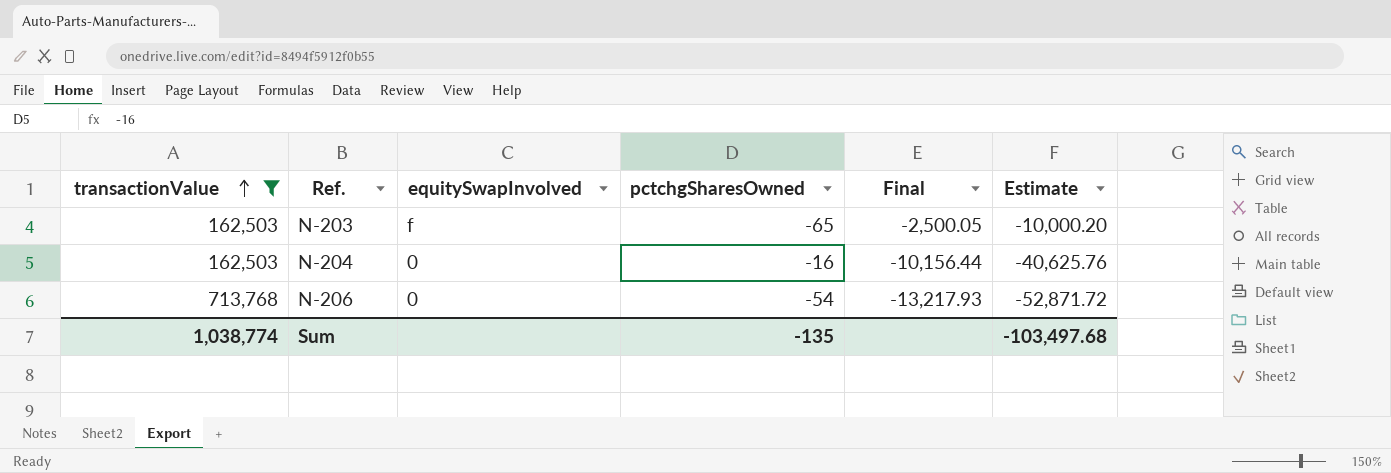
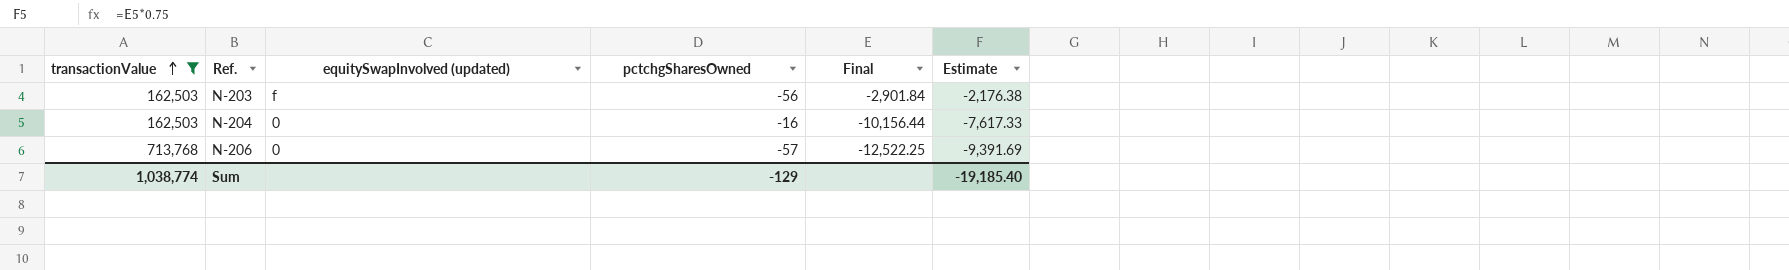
column name: equitySwapInvolved -> equitySwapInvolved (updated)
column Estimate | formula: [Final] * 4 -> [Final] * 0.75
N-203 | pctchgSharesOwned: -65 -> -56
N-203 | Final: -2,500.05 -> -2,901.84
N-206 | pctchgSharesOwned: -54 -> -57
N-206 | Final: -13,217.93 -> -12,522.25
Sum | pctchgSharesOwned: -135 -> -129
Sum | Estimate: -103,497.68 -> -19,185.40

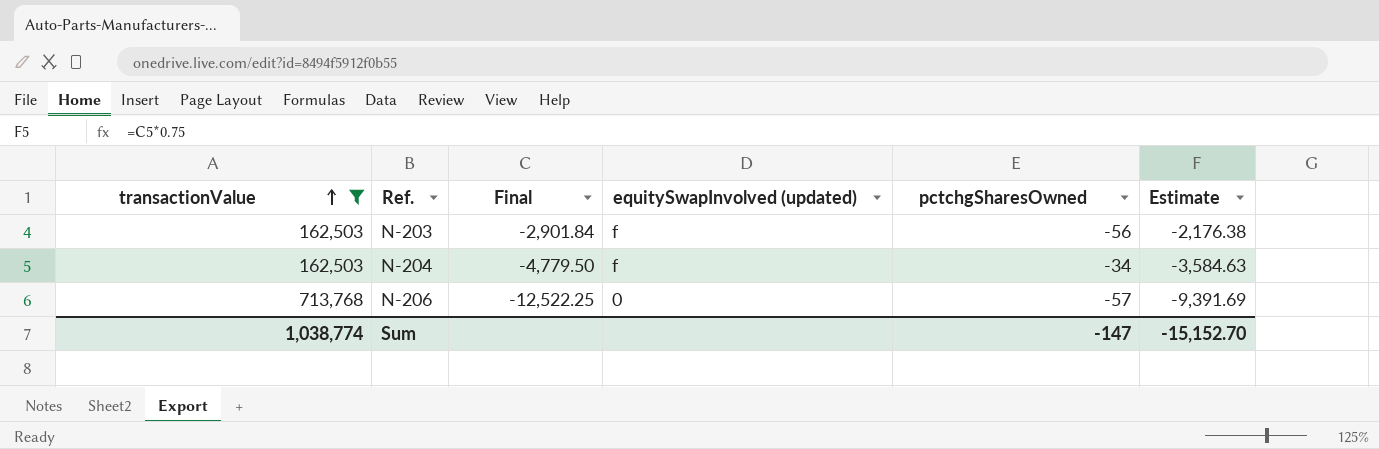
column Final | position: 5 -> 3
N-204 | Final: -10,156.44 -> -4,779.50
N-204 | equitySwapInvolved (updated): 0 -> f
N-204 | pctchgSharesOwned: -16 -> -34
N-204 | Estimate: -7,617.33 -> -3,584.63
Sum | pctchgSharesOwned: -129 -> -147
Sum | Estimate: -19,185.40 -> -15,152.70

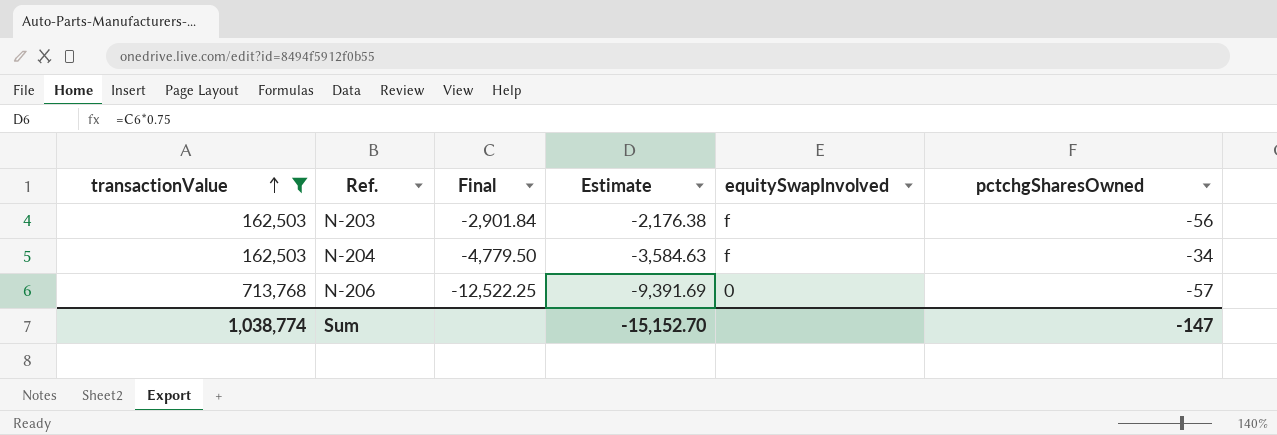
column Estimate | position: 6 -> 4
column name: equitySwapInvolved (updated) -> equitySwapInvolved

